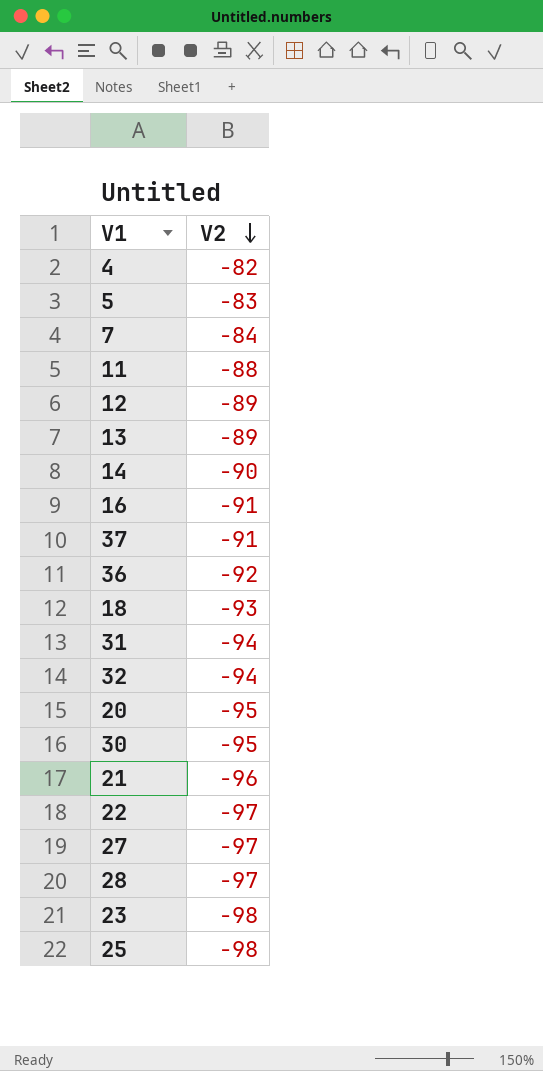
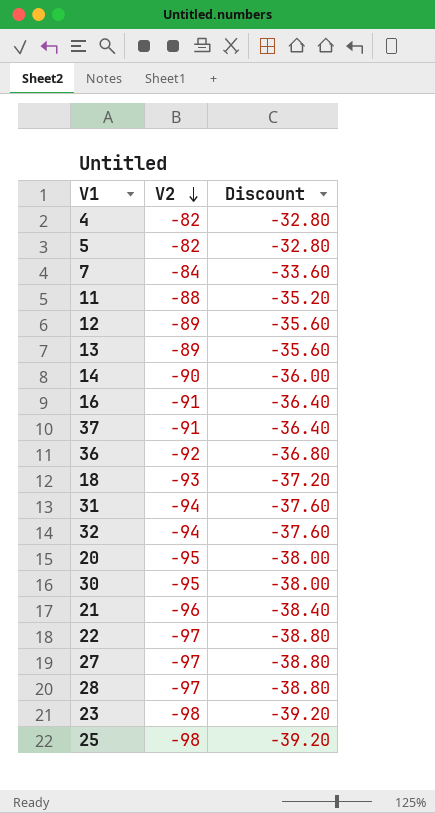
column Discount | formula: none -> [V2] * 0.4
5 | V2: -83 -> -82

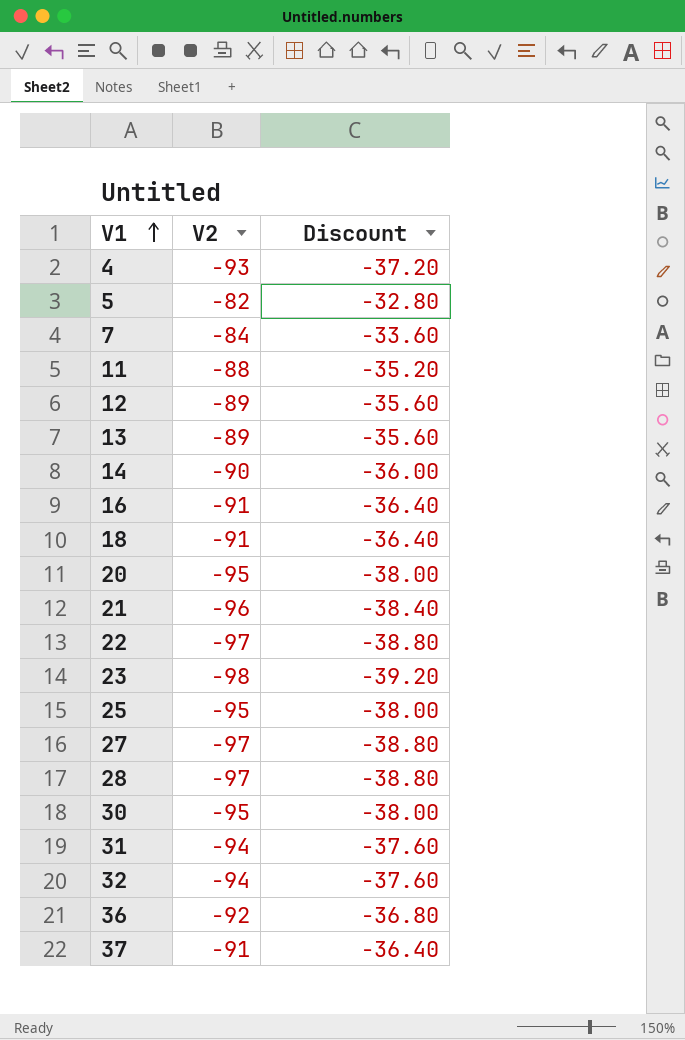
row order: V2 descending -> V1 ascending
4 | V2: -82 -> -93
4 | Discount: -32.80 -> -37.20
18 | V2: -93 -> -91
18 | Discount: -37.20 -> -36.40
25 | V2: -98 -> -95
25 | Discount: -39.20 -> -38.00

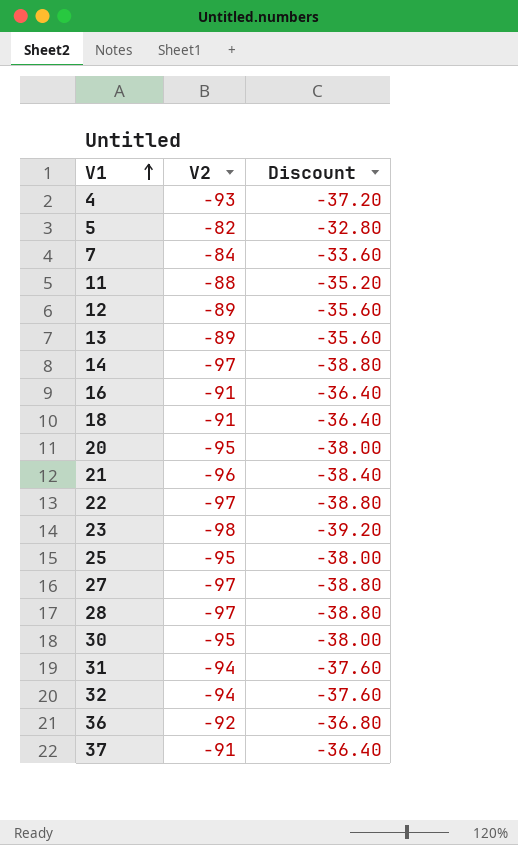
14 | V2: -90 -> -97
14 | Discount: -36.00 -> -38.80

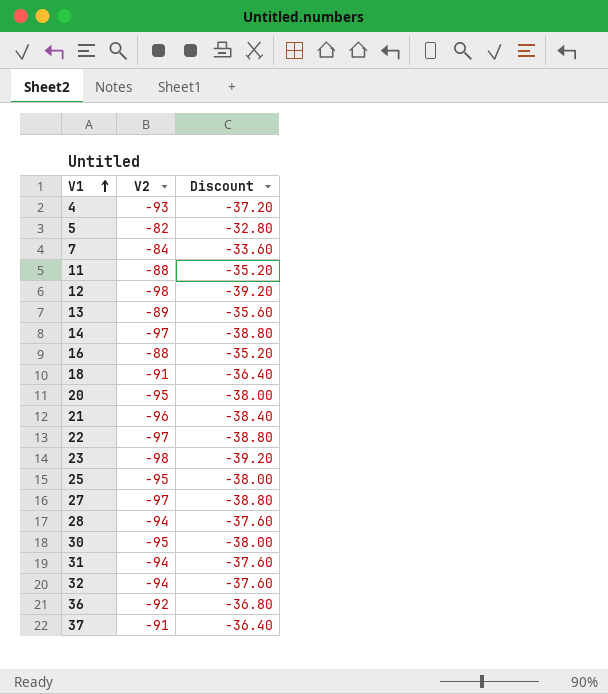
12 | V2: -89 -> -98
12 | Discount: -35.60 -> -39.20
16 | V2: -91 -> -88
16 | Discount: -36.40 -> -35.20
28 | V2: -97 -> -94
28 | Discount: -38.80 -> -37.60

